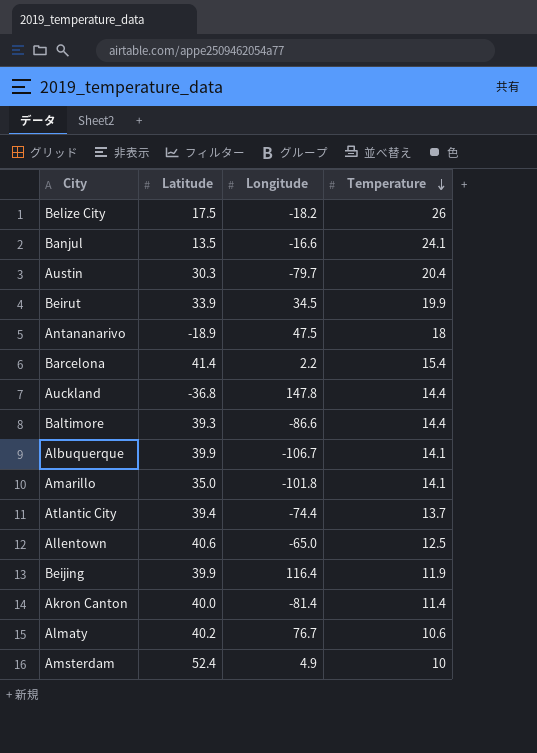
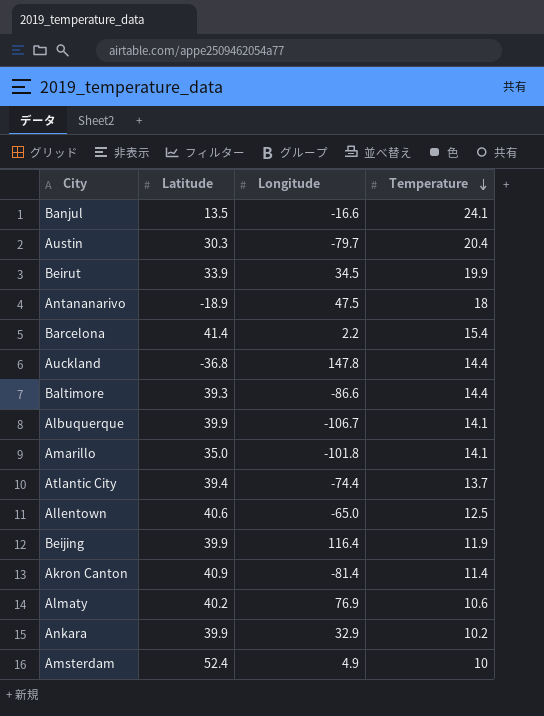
row Belize City: 17.5 | -18.2 | 26 -> none
Akron Canton | Latitude: 40.0 -> 40.9
Almaty | Longitude: 76.7 -> 76.9
row Ankara: none -> 39.9 | 32.9 | 10.2

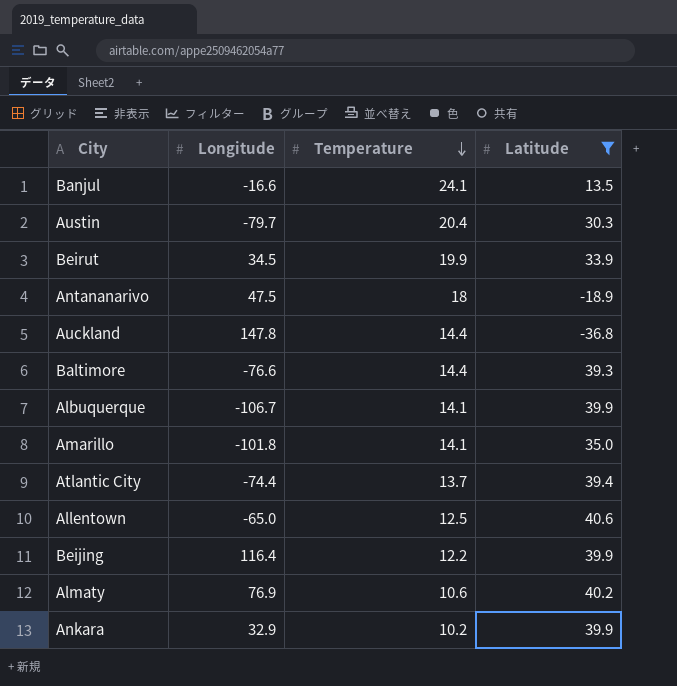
filter: none -> Latitude <= 40.6
column Latitude | position: 2 -> 4
Baltimore | Longitude: -86.6 -> -76.6
Beijing | Temperature: 11.9 -> 12.2

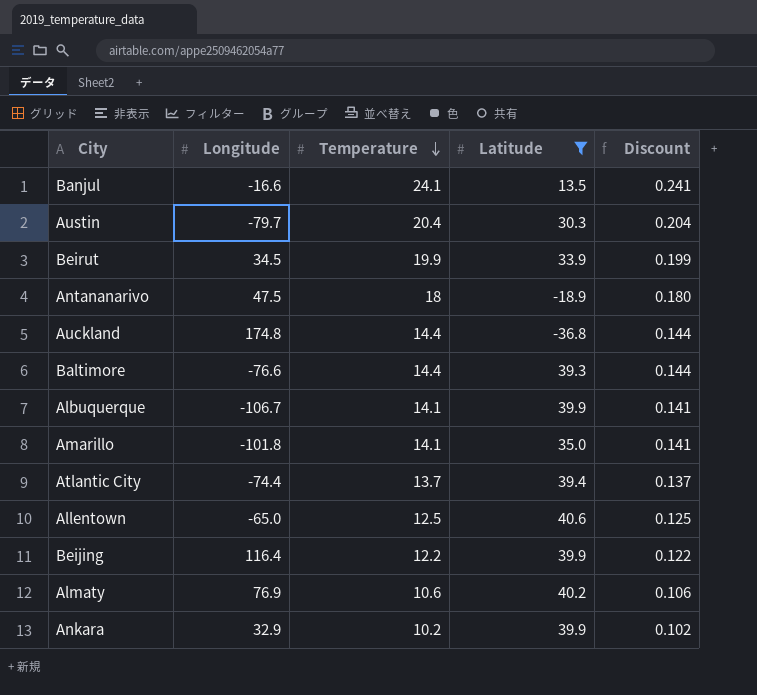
column Discount | formula: none -> [Temperature] * 0.01
Auckland | Longitude: 147.8 -> 174.8

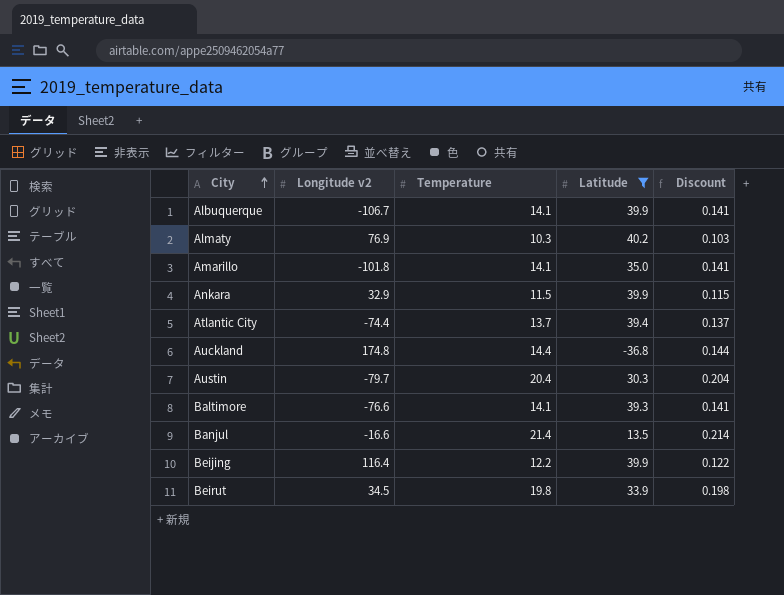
row order: Temperature descending -> City ascending
column name: Longitude -> Longitude v2
row Antananarivo: 47.5 | 18 | -18.9 | 0.180 -> none
row Allentown: -65.0 | 12.5 | 40.6 | 0.125 -> none
Almaty | Temperature: 10.6 -> 10.3
Almaty | Discount: 0.106 -> 0.103
Ankara | Temperature: 10.2 -> 11.5
Ankara | Discount: 0.102 -> 0.115
Baltimore | Temperature: 14.4 -> 14.1
Baltimore | Discount: 0.144 -> 0.141
Banjul | Temperature: 24.1 -> 21.4
Banjul | Discount: 0.241 -> 0.214
Beirut | Temperature: 19.9 -> 19.8
Beirut | Discount: 0.199 -> 0.198

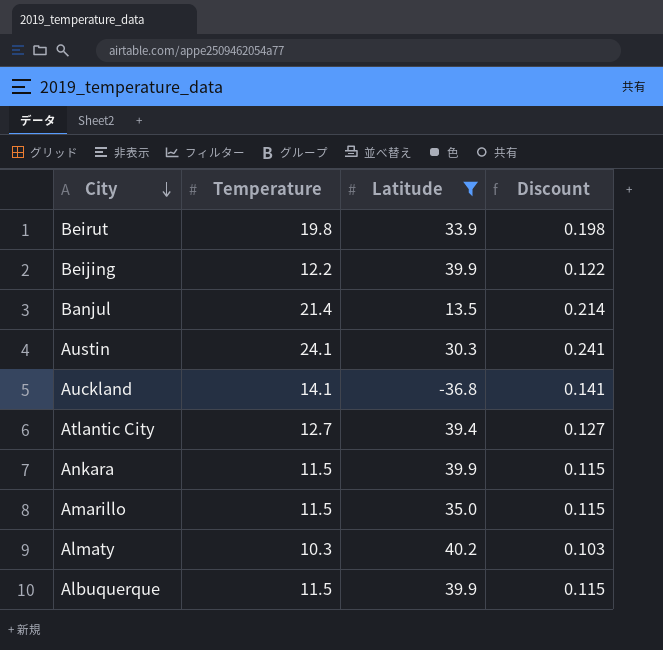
row order: City ascending -> City descending
column Longitude v2 | position: 2 -> none
row Baltimore: -76.6 | 14.1 | 39.3 | 0.141 -> none
Austin | Temperature: 20.4 -> 24.1
Austin | Discount: 0.204 -> 0.241
Auckland | Temperature: 14.4 -> 14.1
Auckland | Discount: 0.144 -> 0.141
Atlantic City | Temperature: 13.7 -> 12.7
Atlantic City | Discount: 0.137 -> 0.127
Amarillo | Temperature: 14.1 -> 11.5
Amarillo | Discount: 0.141 -> 0.115
Albuquerque | Temperature: 14.1 -> 11.5
Albuquerque | Discount: 0.141 -> 0.115

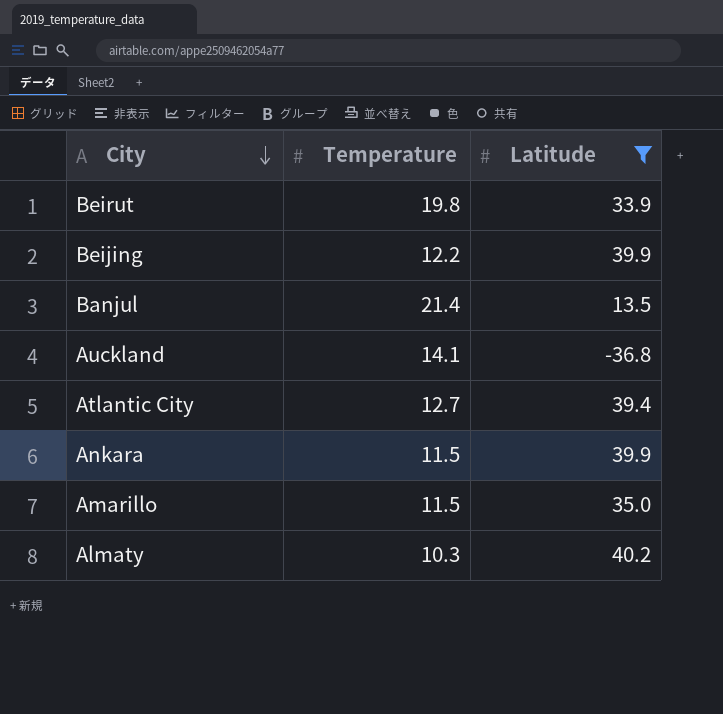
column Discount | formula: [Temperature] * 0.01 -> none
row Austin: 24.1 | 30.3 | 0.241 -> none
row Albuquerque: 11.5 | 39.9 | 0.115 -> none

